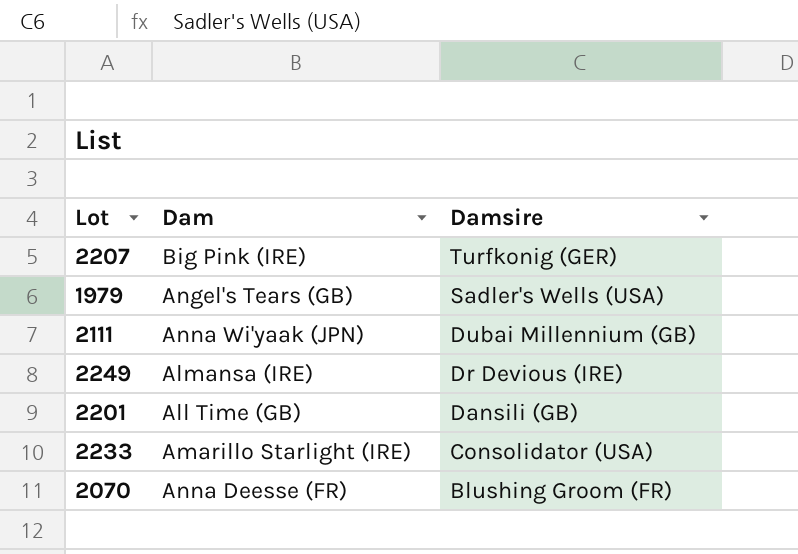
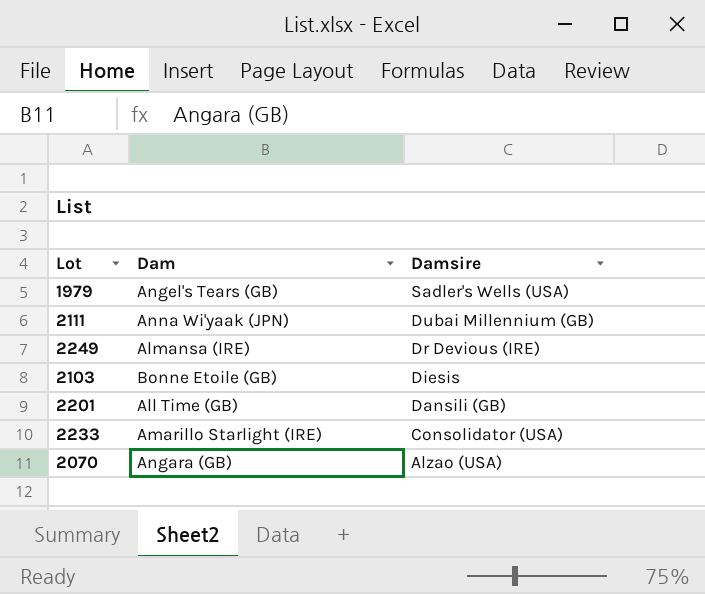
row 2207: Big Pink (IRE) | Turfkonig (GER) -> none
row 2103: none -> Bonne Etoile (GB) | Diesis
2070 | Dam: Anna Deesse (FR) -> Angara (GB)
2070 | Damsire: Blushing Groom (FR) -> Alzao (USA)

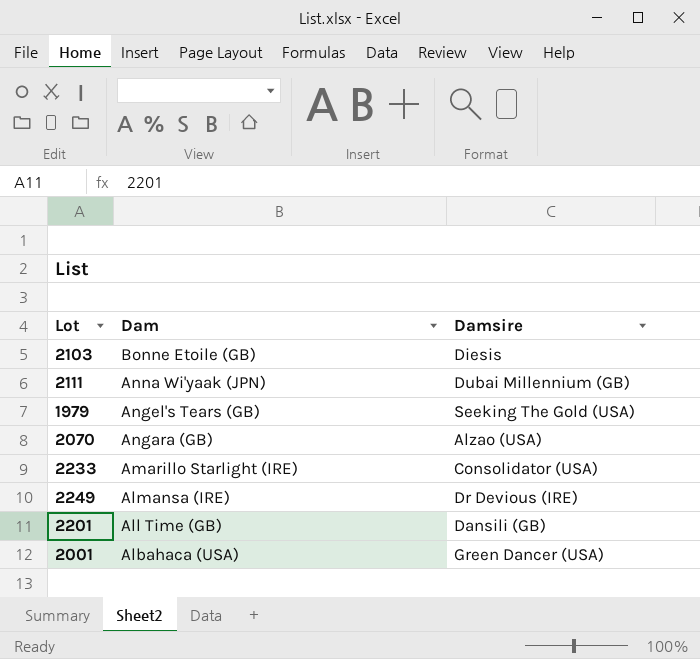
row order: Damsire descending -> Dam descending
1979 | Damsire: Sadler's Wells (USA) -> Seeking The Gold (USA)
row 2001: none -> Albahaca (USA) | Green Dancer (USA)

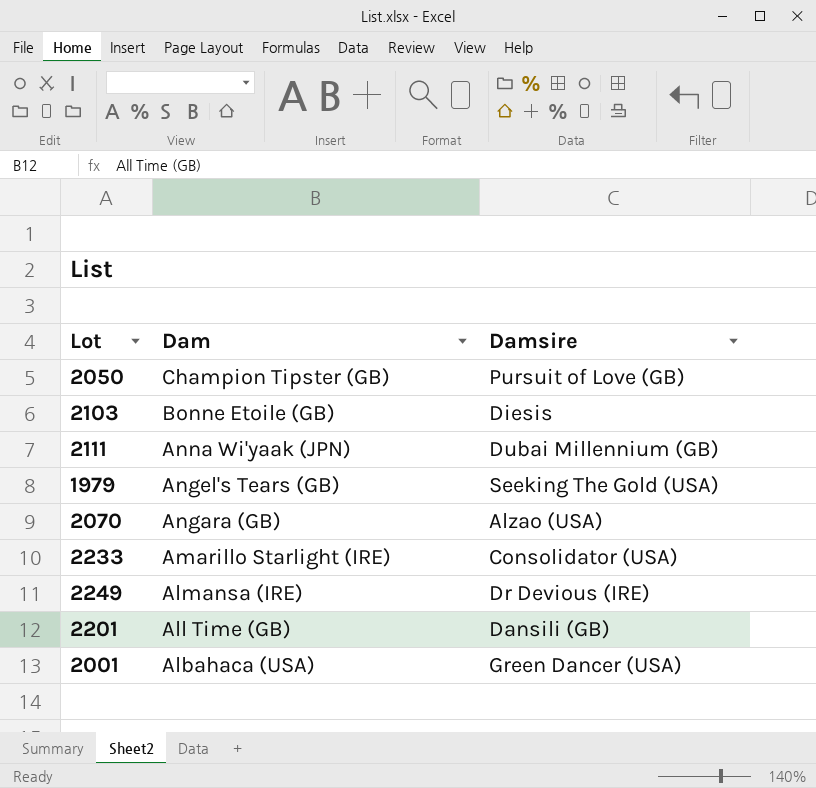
row 2050: none -> Champion Tipster (GB) | Pursuit of Love (GB)

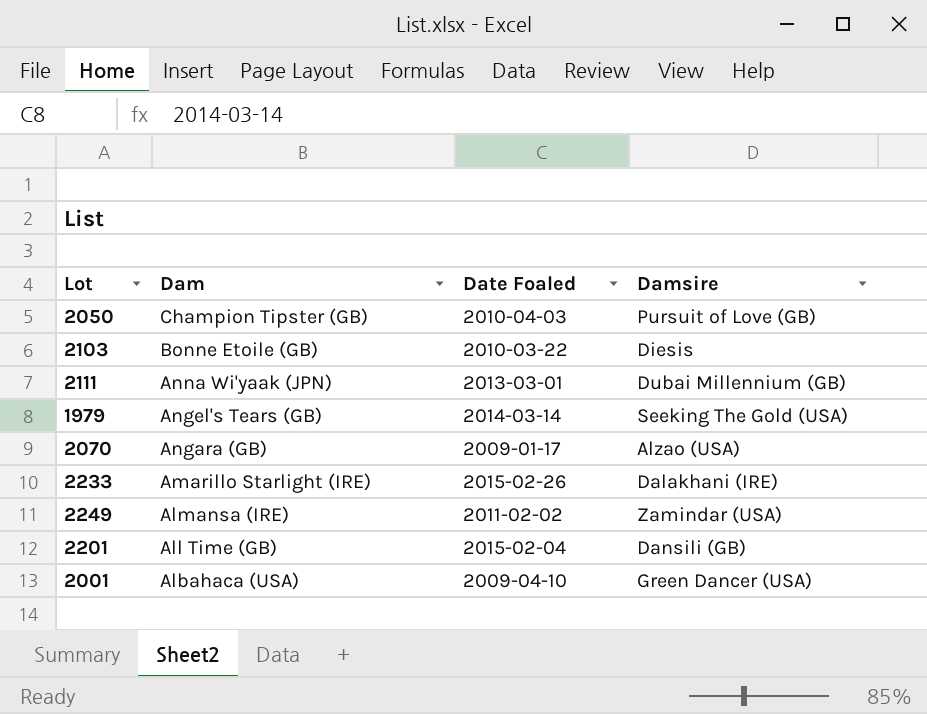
column Date Foaled | position: none -> 3
2233 | Damsire: Consolidator (USA) -> Dalakhani (IRE)
2249 | Damsire: Dr Devious (IRE) -> Zamindar (USA)

